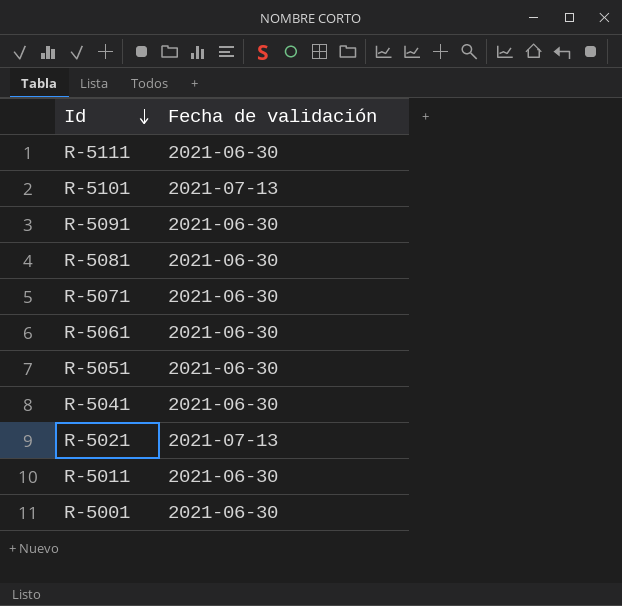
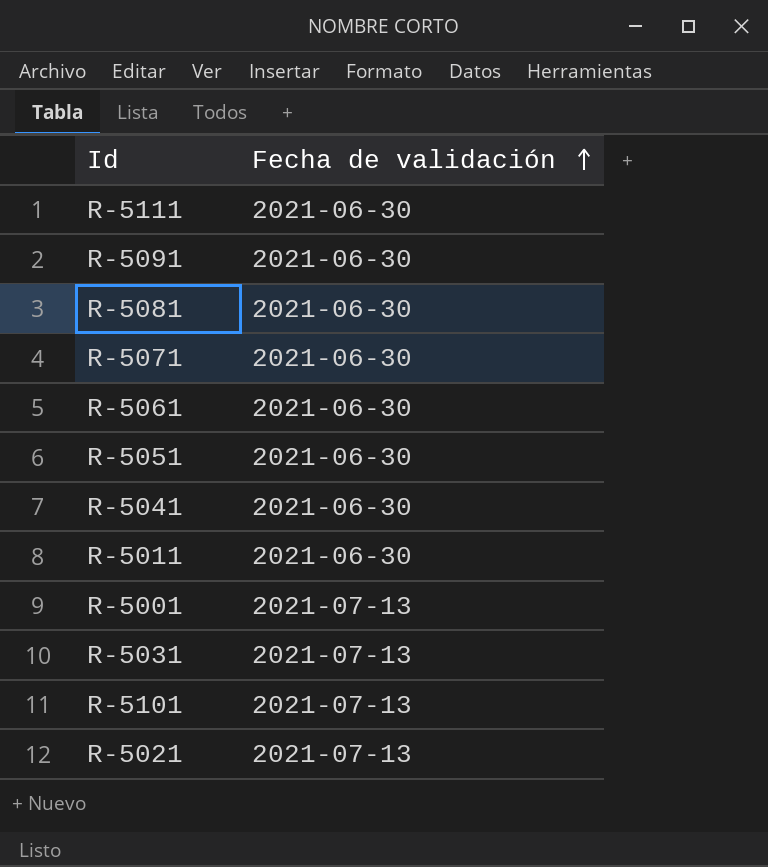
row order: Id descending -> Fecha de validación ascending
R-5001 | Fecha de validación: 2021-06-30 -> 2021-07-13
row R-5031: none -> 2021-07-13

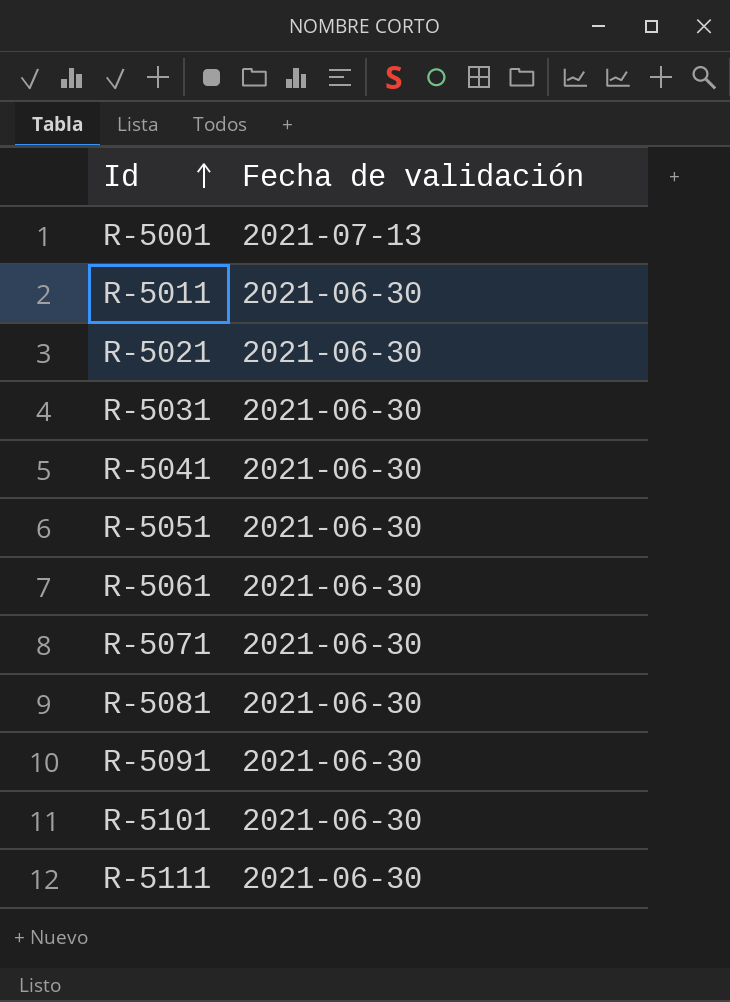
row order: Fecha de validación ascending -> Id ascending
R-5021 | Fecha de validación: 2021-07-13 -> 2021-06-30
R-5031 | Fecha de validación: 2021-07-13 -> 2021-06-30
R-5101 | Fecha de validación: 2021-07-13 -> 2021-06-30

